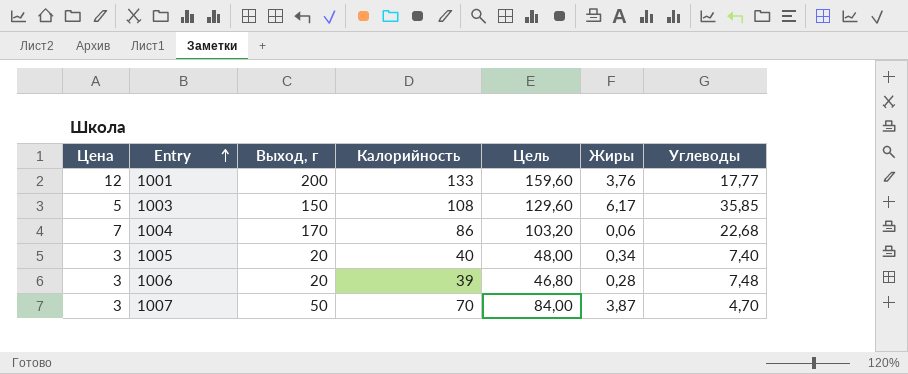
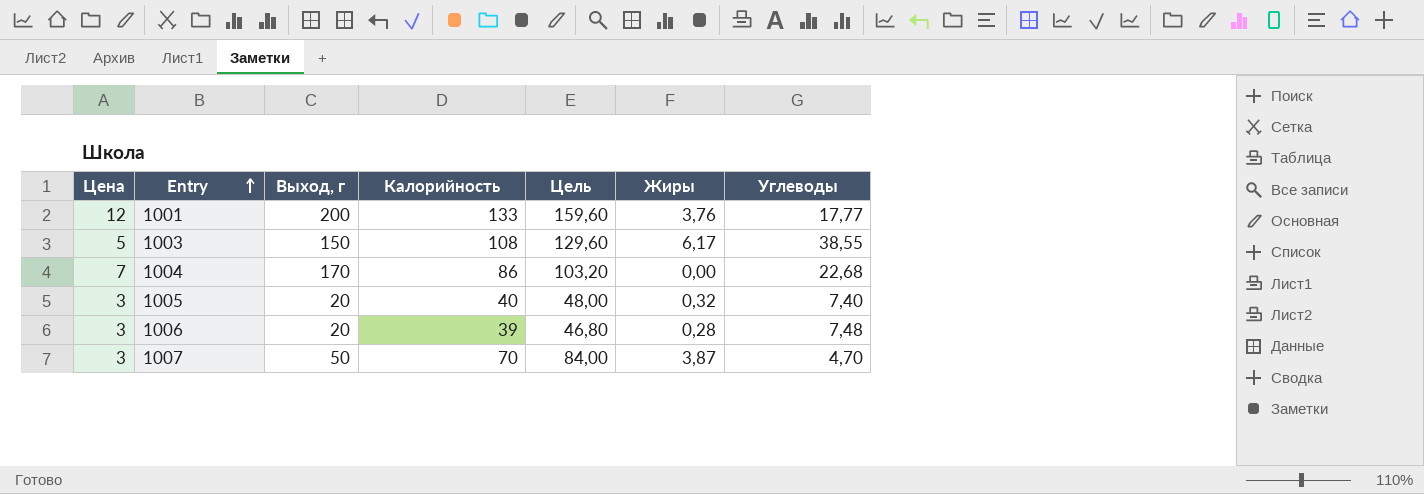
1003 | Углеводы: 35,85 -> 38,55
1004 | Жиры: 0,06 -> 0,00
1005 | Жиры: 0,34 -> 0,32

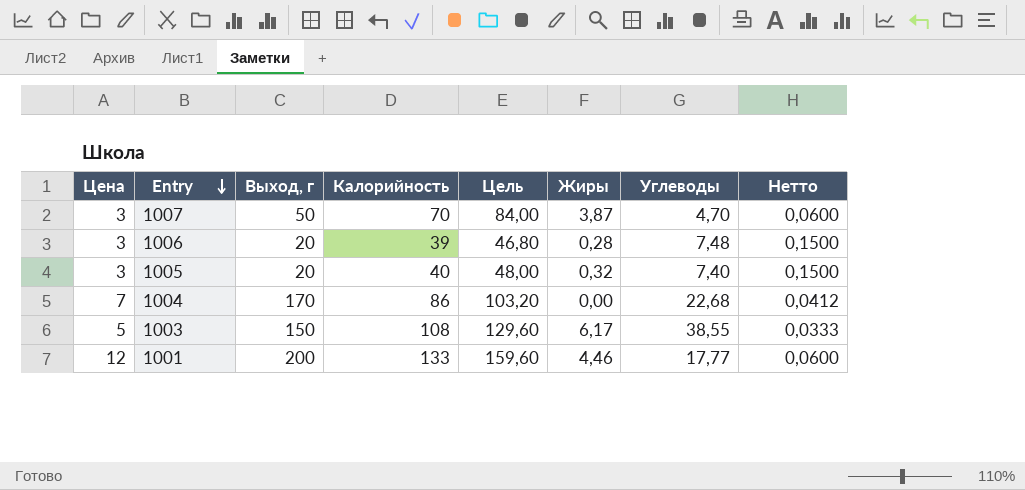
row order: Entry ascending -> Entry descending
column Нетто | formula: none -> [Цена] / [Выход, г]
1001 | Жиры: 3,76 -> 4,46

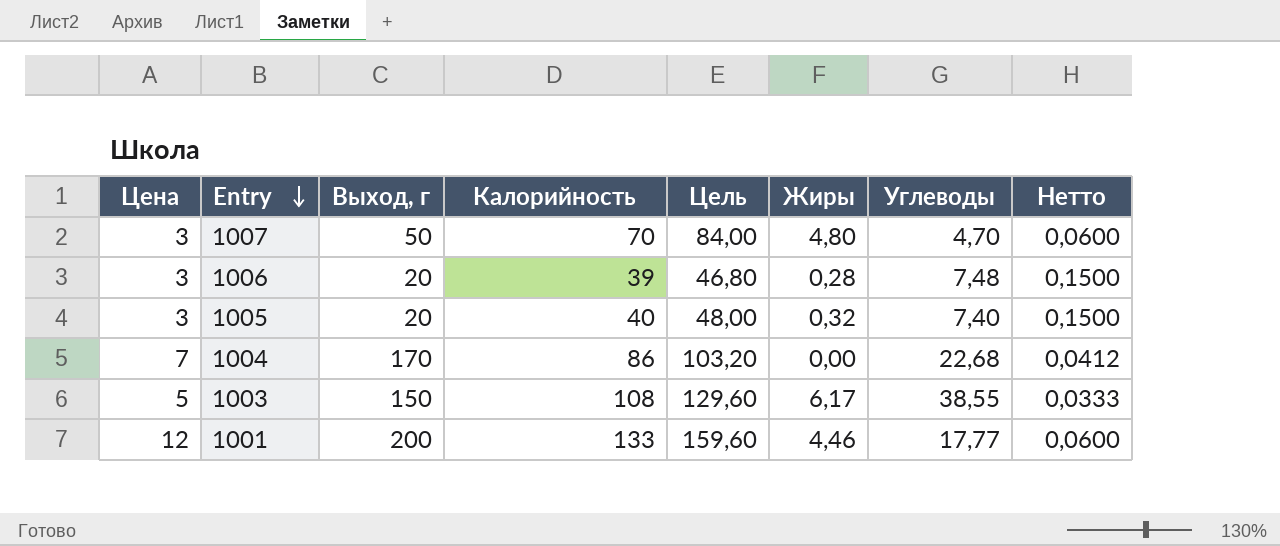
1007 | Жиры: 3,87 -> 4,80

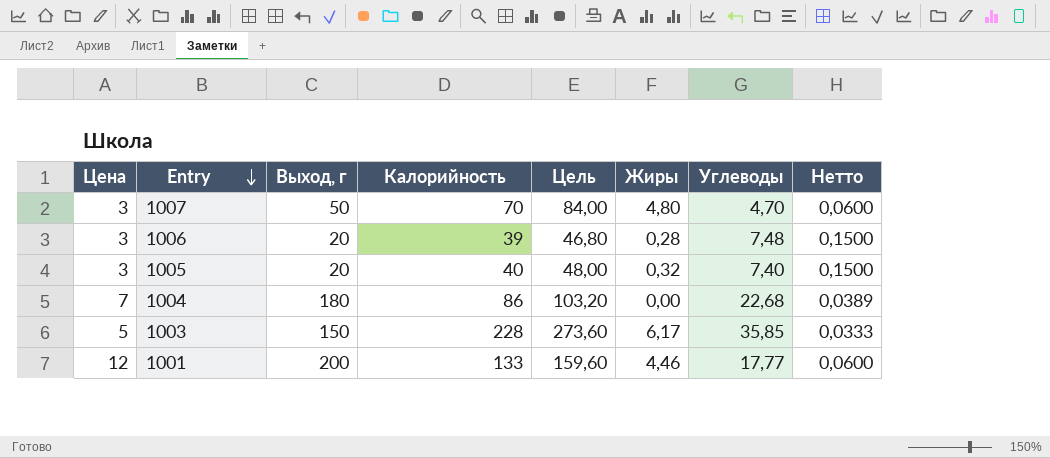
1004 | Выход, г: 170 -> 180
1004 | Нетто: 0,0412 -> 0,0389
1003 | Калорийность: 108 -> 228
1003 | Цель: 129,60 -> 273,60
1003 | Углеводы: 38,55 -> 35,85

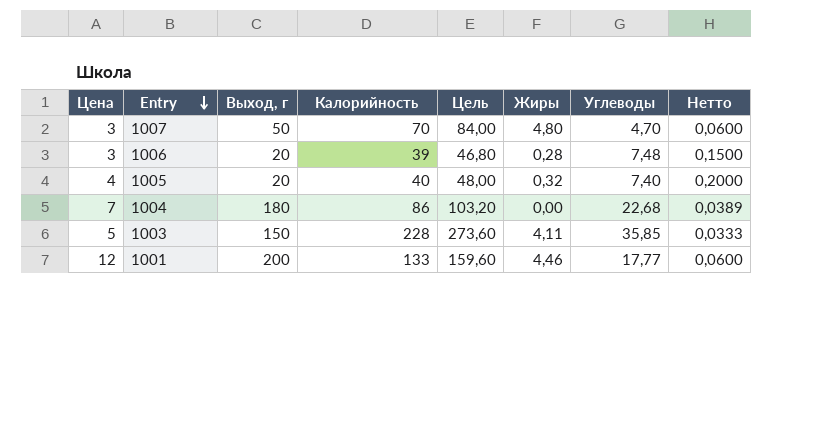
1005 | Цена: 3 -> 4
1005 | Нетто: 0,1500 -> 0,2000
1003 | Жиры: 6,17 -> 4,11

